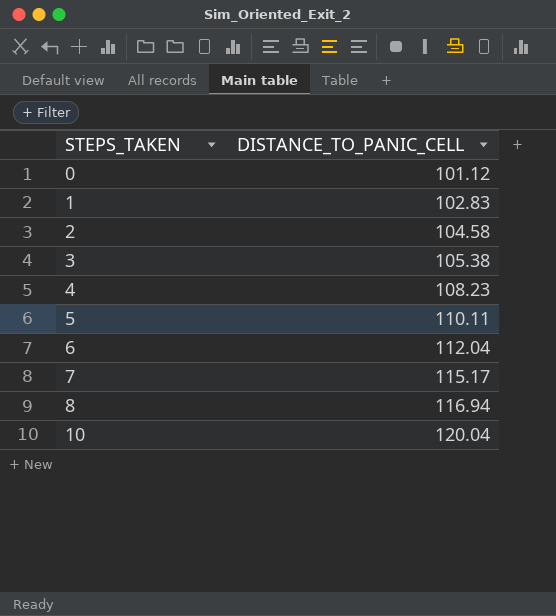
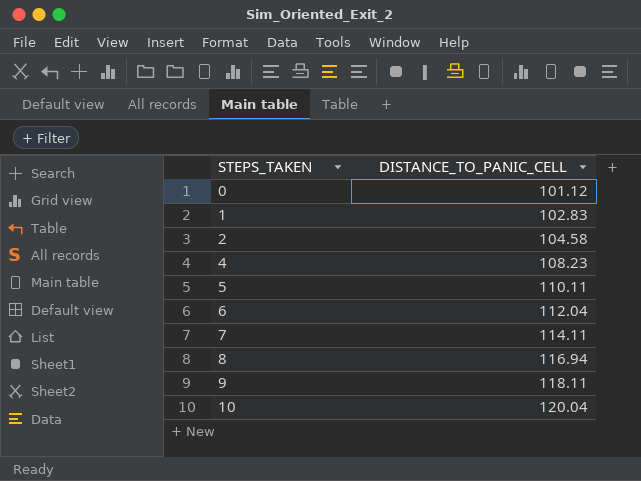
row 3: 105.38 -> none
7 | DISTANCE_TO_PANIC_CELL: 115.17 -> 114.11
row 9: none -> 118.11

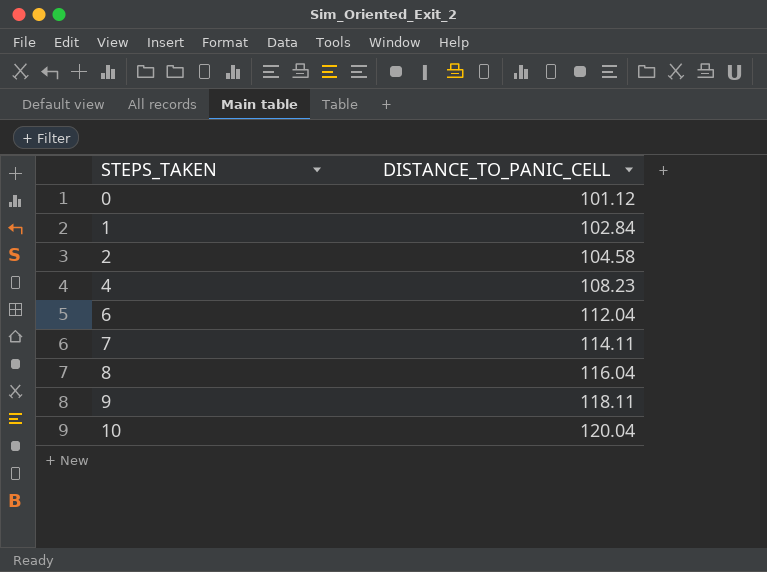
row 5: 110.11 -> none
1 | DISTANCE_TO_PANIC_CELL: 102.83 -> 102.84
8 | DISTANCE_TO_PANIC_CELL: 116.94 -> 116.04

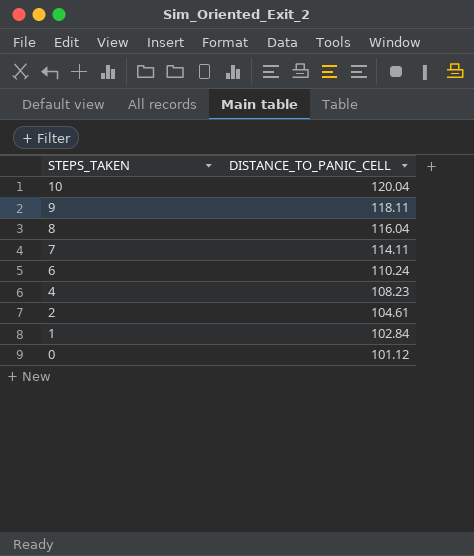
row order: STEPS_TAKEN ascending -> STEPS_TAKEN descending
6 | DISTANCE_TO_PANIC_CELL: 112.04 -> 110.24
2 | DISTANCE_TO_PANIC_CELL: 104.58 -> 104.61

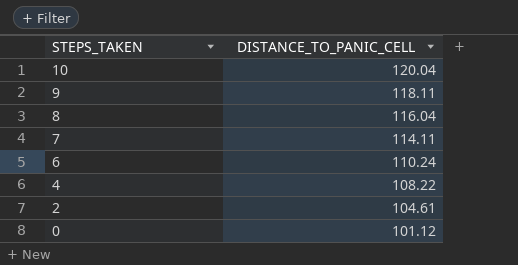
row 1: 102.84 -> none
4 | DISTANCE_TO_PANIC_CELL: 108.23 -> 108.22

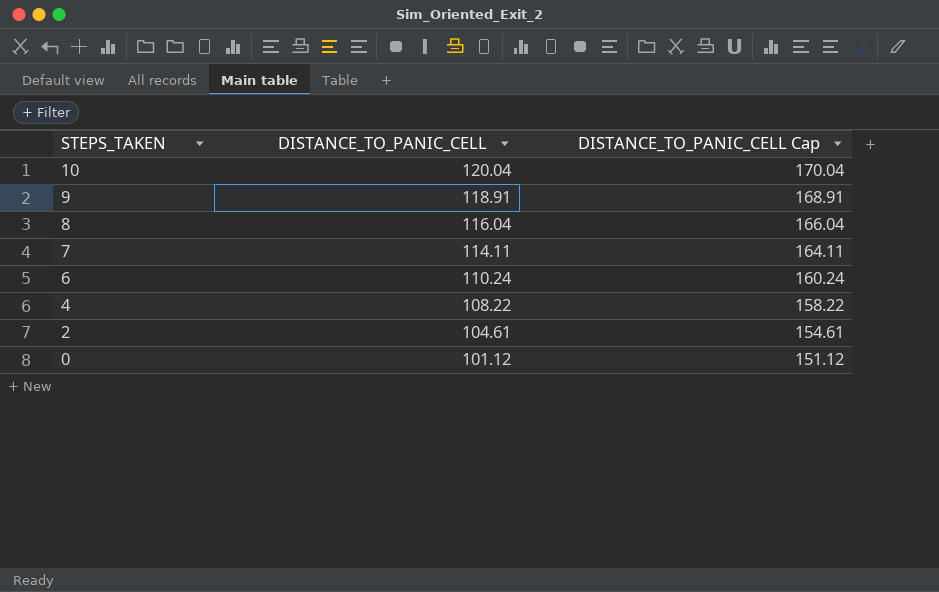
column DISTANCE_TO_PANIC_CELL Cap | formula: none -> [DISTANCE_TO_PANIC_CELL] + 50
9 | DISTANCE_TO_PANIC_CELL: 118.11 -> 118.91

